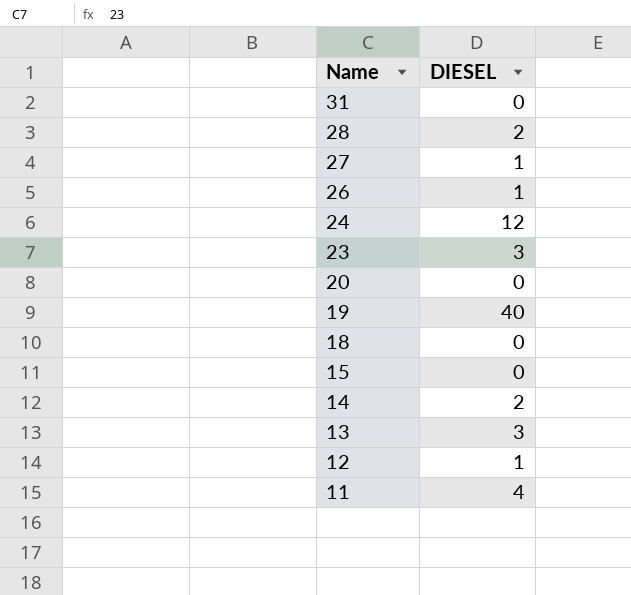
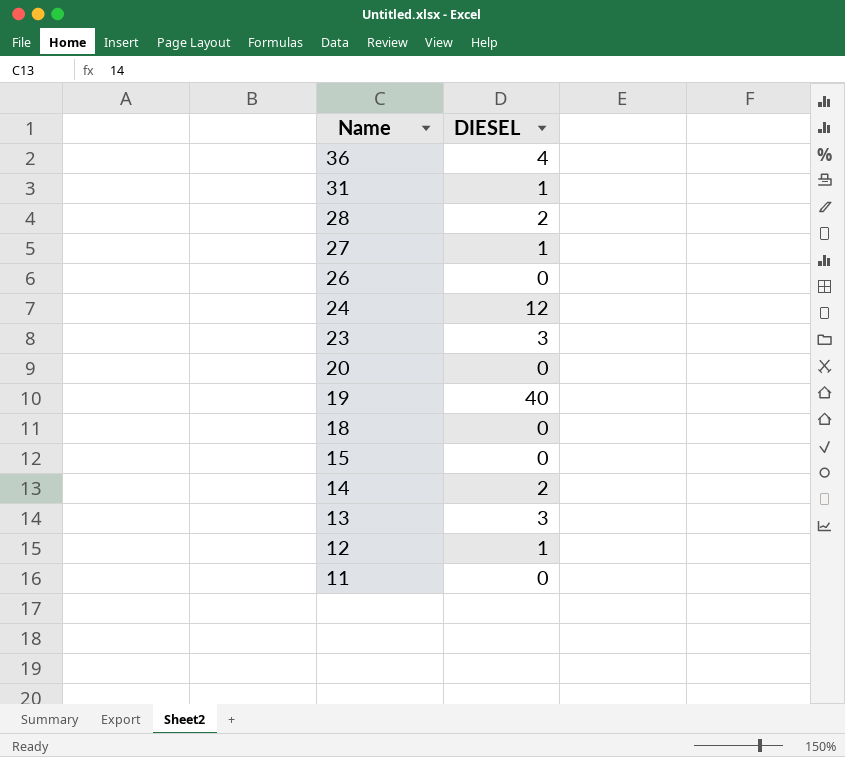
row 36: none -> 4
31 | DIESEL: 0 -> 1
26 | DIESEL: 1 -> 0
11 | DIESEL: 4 -> 0

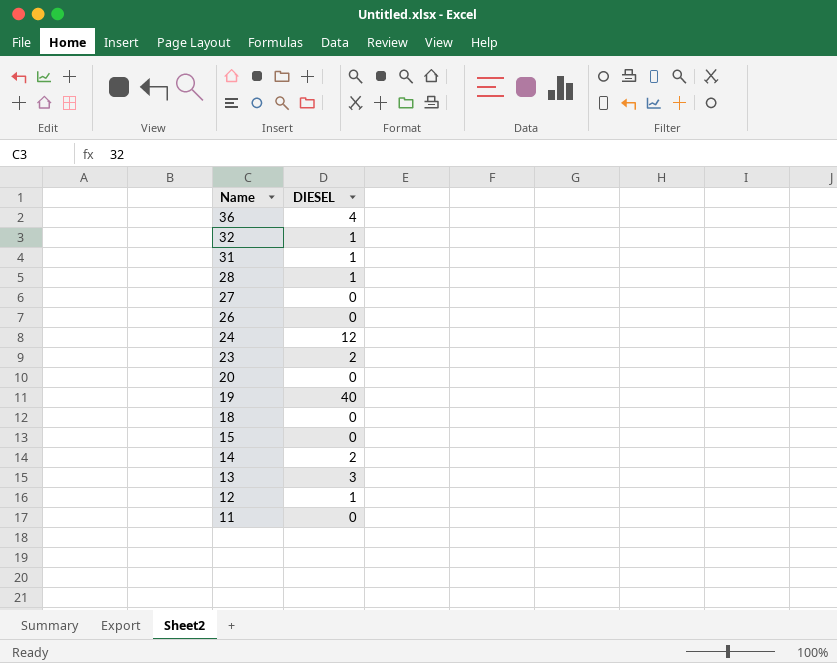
row 32: none -> 1
28 | DIESEL: 2 -> 1
27 | DIESEL: 1 -> 0
23 | DIESEL: 3 -> 2

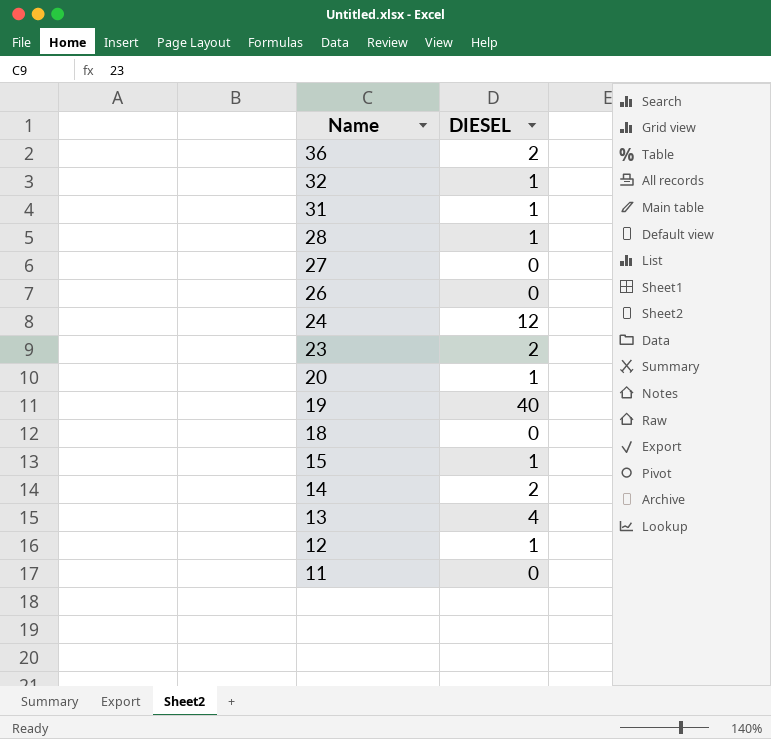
36 | DIESEL: 4 -> 2
20 | DIESEL: 0 -> 1
15 | DIESEL: 0 -> 1
13 | DIESEL: 3 -> 4

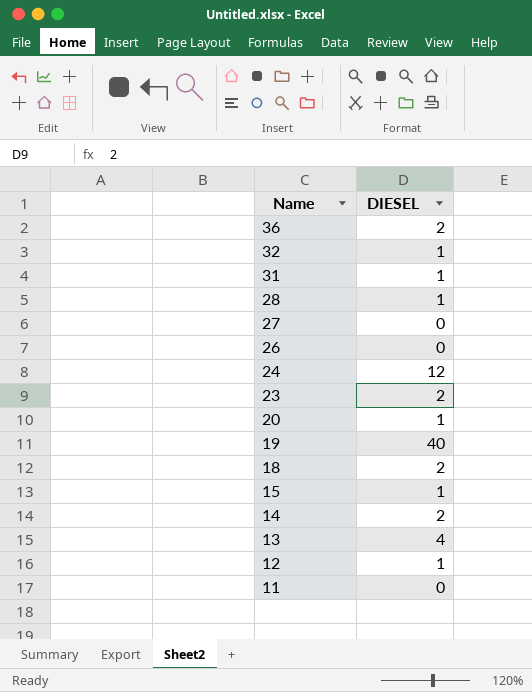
18 | DIESEL: 0 -> 2

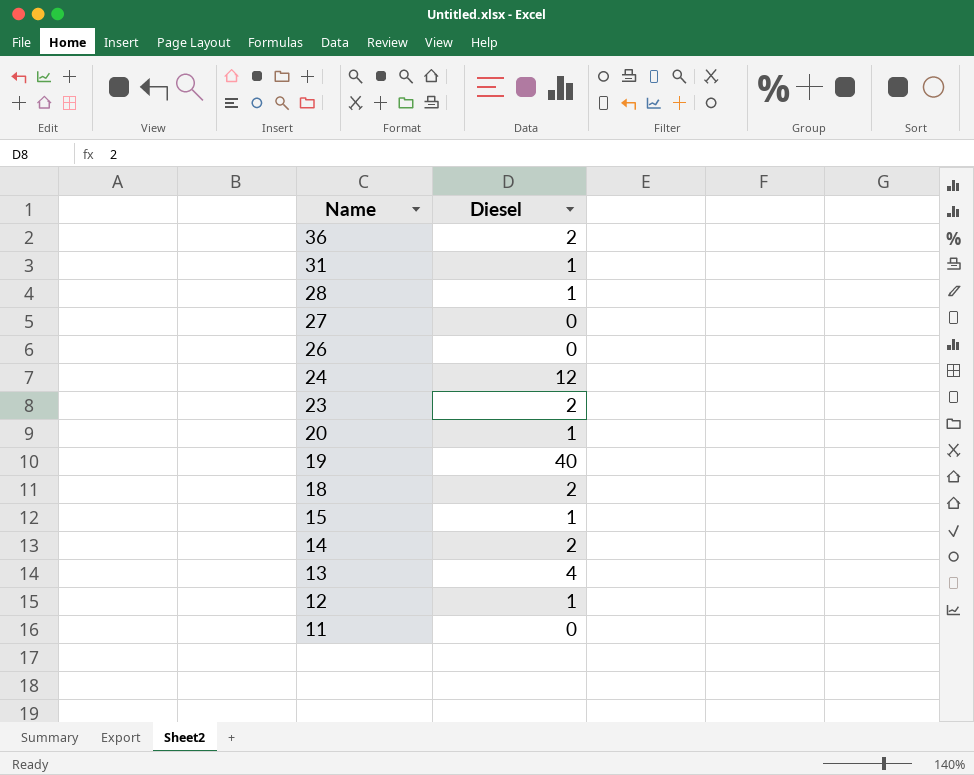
column name: DIESEL -> Diesel
row 32: 1 -> none

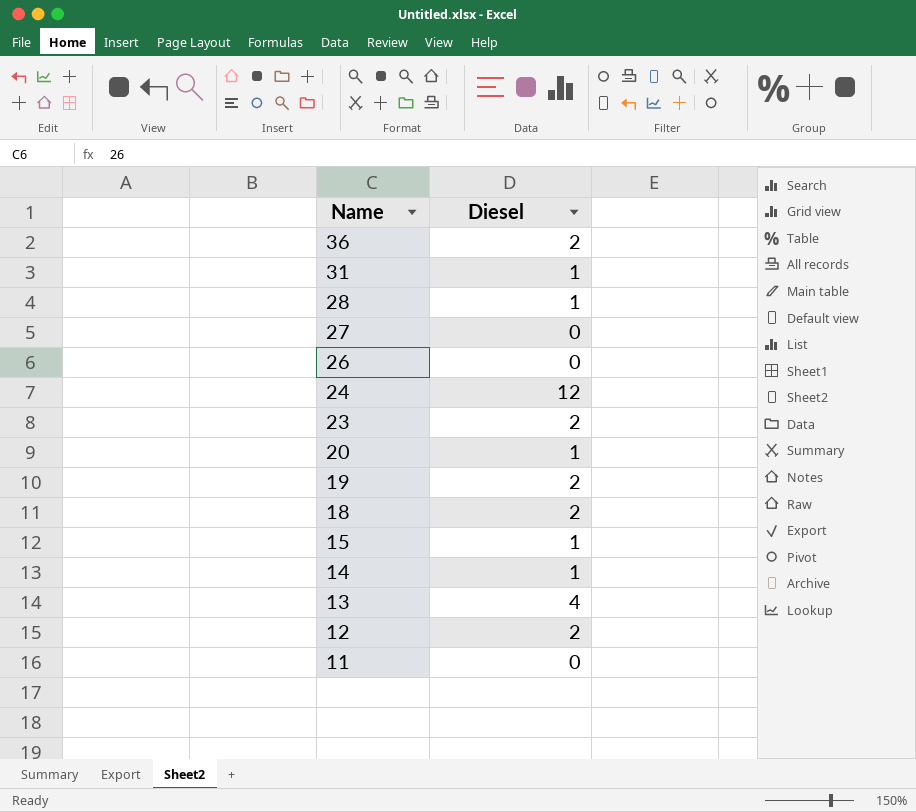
19 | Diesel: 40 -> 2
14 | Diesel: 2 -> 1
12 | Diesel: 1 -> 2

